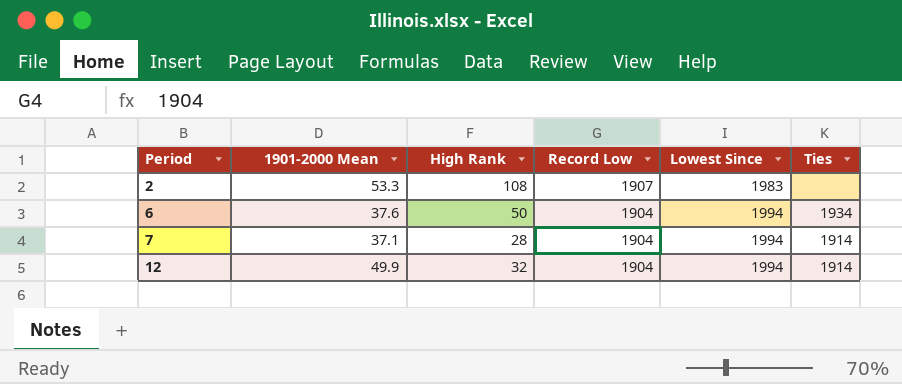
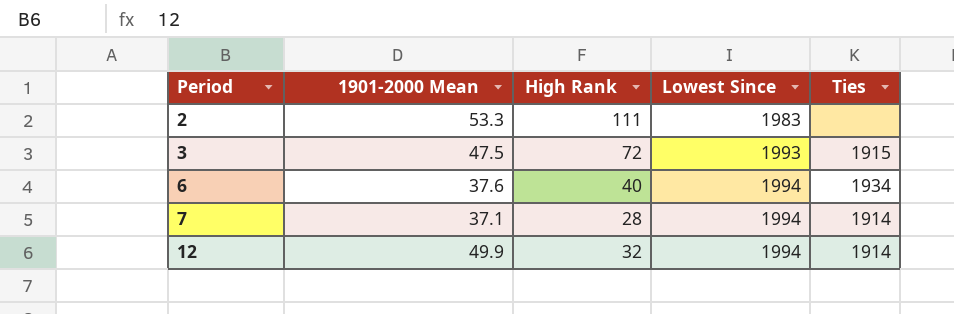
column Record Low | position: 4 -> none
2 | High Rank: 108 -> 111
row 3: none -> 47.5 | 72 | 1993 | 1915
6 | High Rank: 50 -> 40

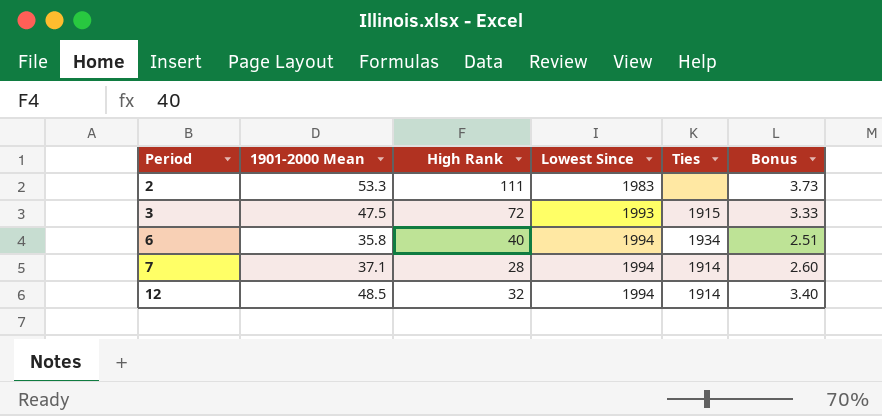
column Bonus | formula: none -> [1901-2000 Mean] * 0.07
6 | 1901-2000 Mean: 37.6 -> 35.8
12 | 1901-2000 Mean: 49.9 -> 48.5

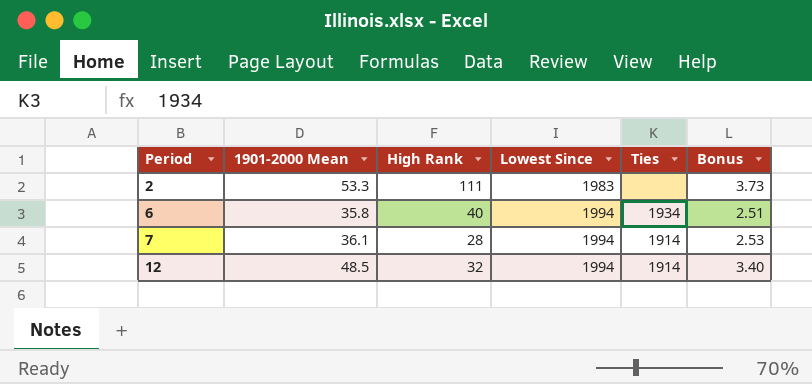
row 3: 47.5 | 72 | 1993 | 1915 | 3.33 -> none
7 | 1901-2000 Mean: 37.1 -> 36.1
7 | Bonus: 2.60 -> 2.53

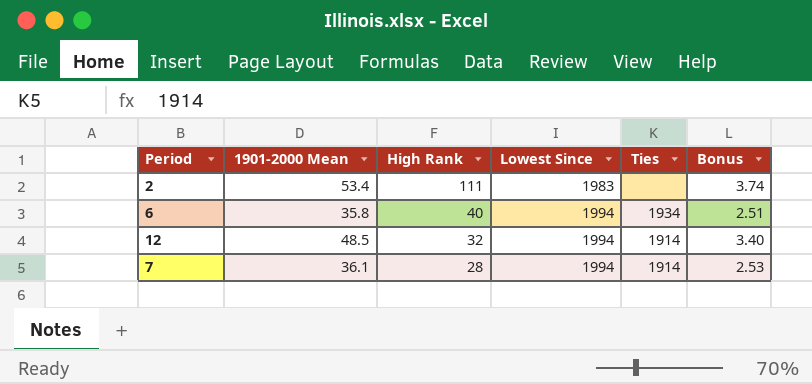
row order: Period ascending -> High Rank descending
2 | 1901-2000 Mean: 53.3 -> 53.4
2 | Bonus: 3.73 -> 3.74

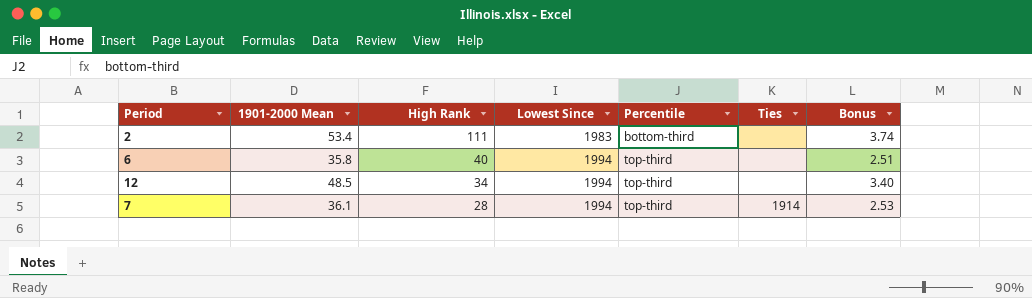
column Percentile | position: none -> 5
6 | Ties: 1934 -> none
12 | High Rank: 32 -> 34
12 | Ties: 1914 -> none

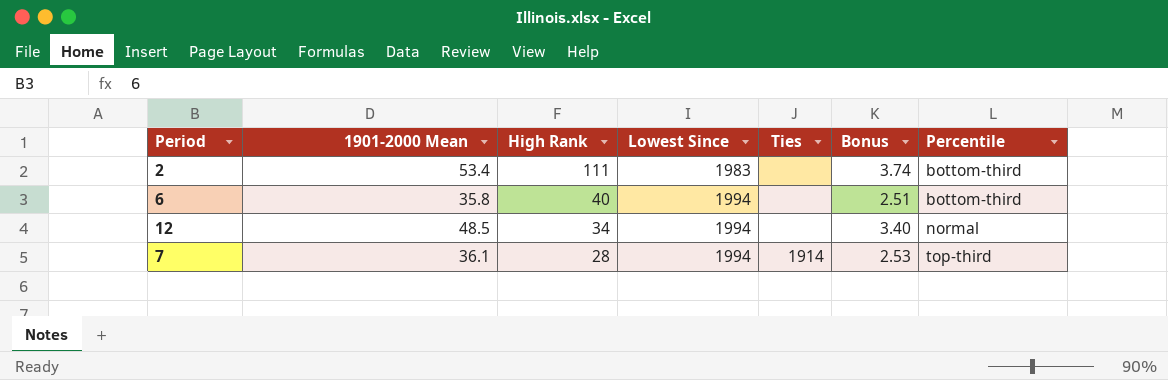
column Percentile | position: 5 -> 7
6 | Percentile: top-third -> bottom-third
12 | Percentile: top-third -> normal

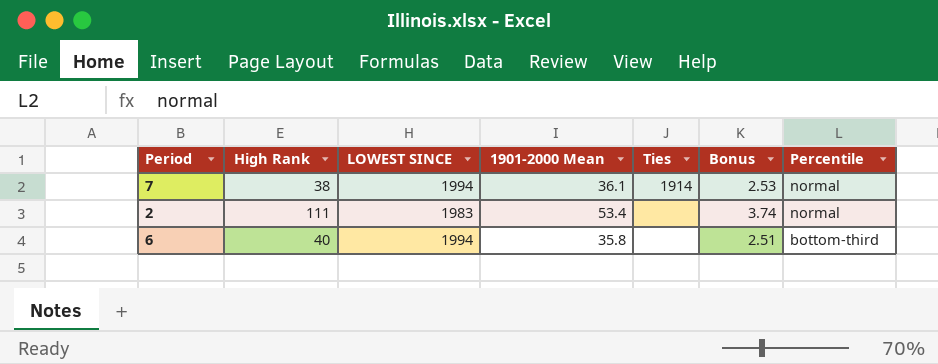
row order: High Rank descending -> Percentile descending
column name: Lowest Since -> LOWEST SINCE
column 1901-2000 Mean | position: 2 -> 4
row 12: 48.5 | 34 | 1994 | none | 3.40 | normal -> none
7 | High Rank: 28 -> 38
7 | Percentile: top-third -> normal
2 | Percentile: bottom-third -> normal

